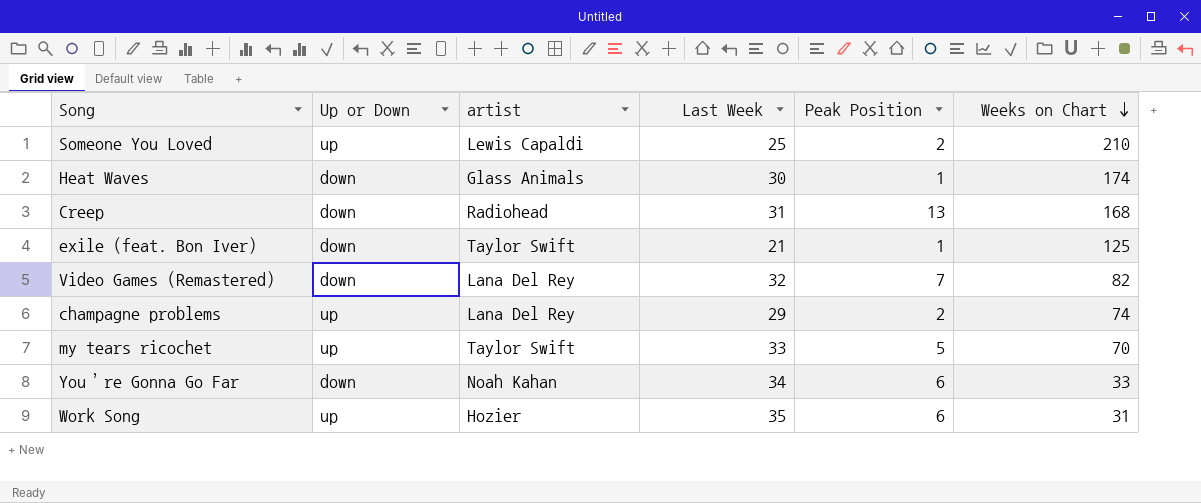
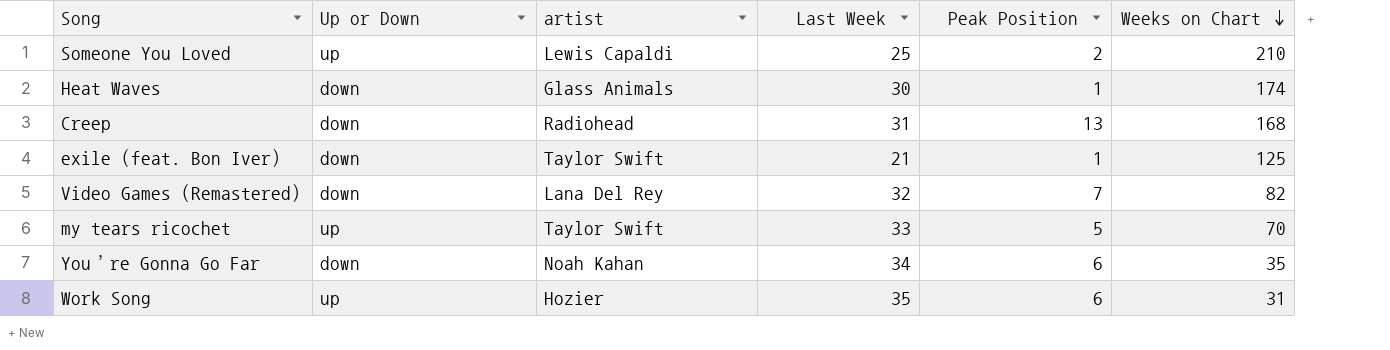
row champagne problems: up | Lana Del Rey | 29 | 2 | 74 -> none
You’re Gonna Go Far | Weeks on Chart: 33 -> 35

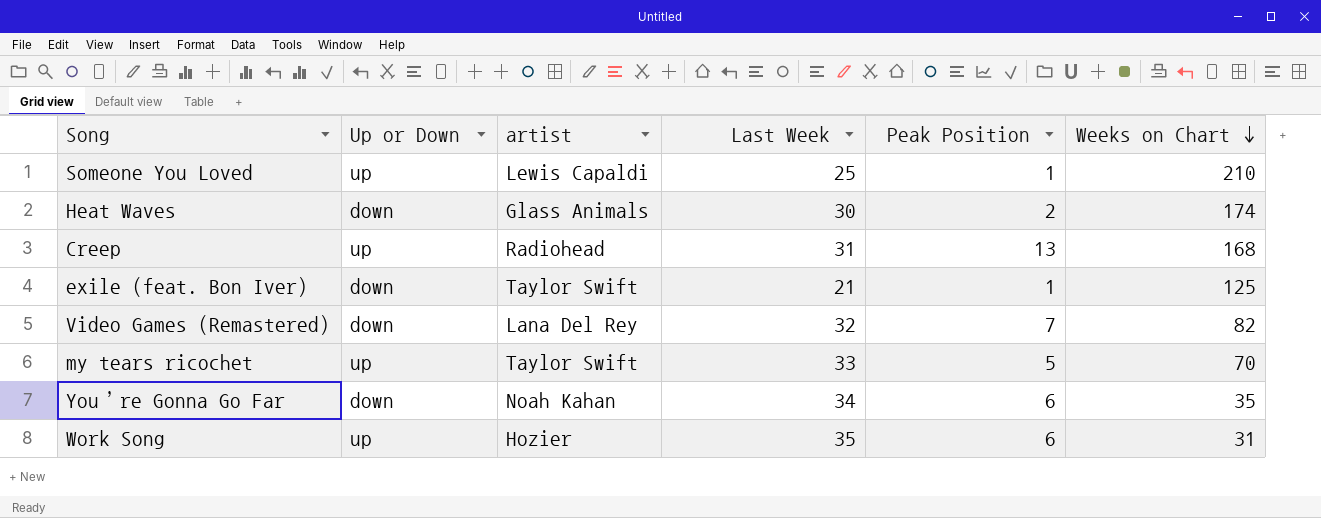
Someone You Loved | Peak Position: 2 -> 1
Heat Waves | Peak Position: 1 -> 2
Creep | Up or Down: down -> up

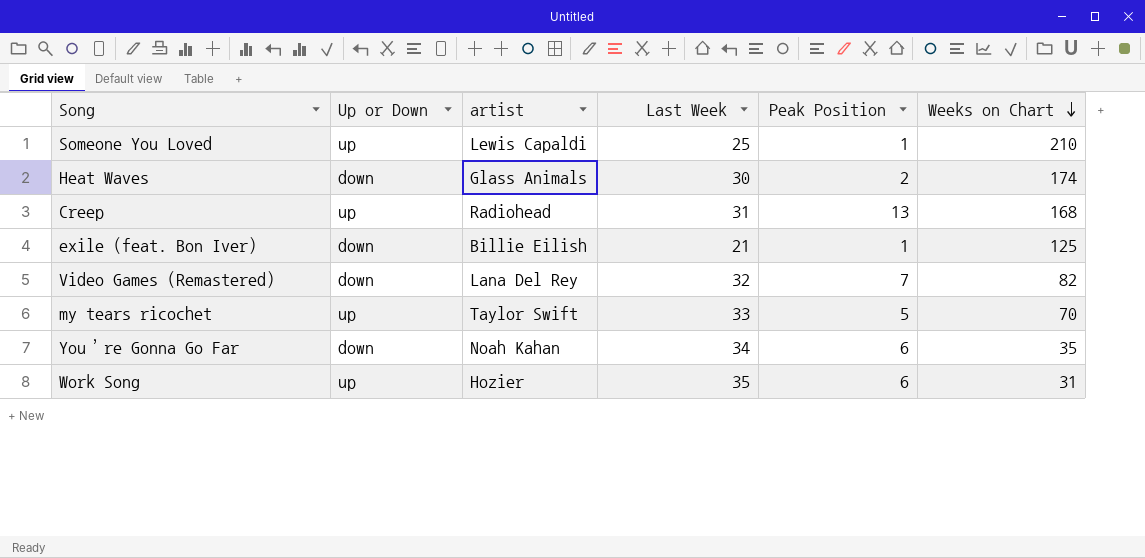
exile (feat. Bon Iver) | artist: Taylor Swift -> Billie Eilish

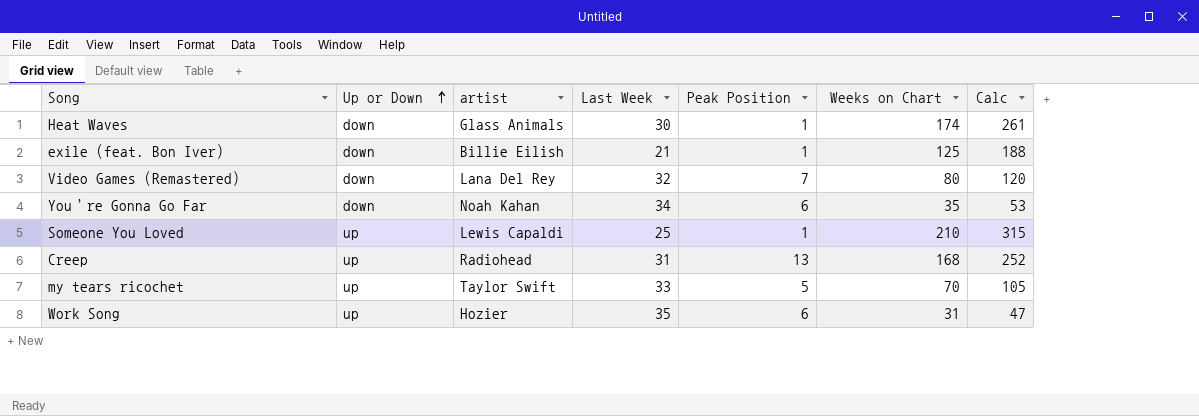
row order: Weeks on Chart descending -> Up or Down ascending
column Calc | formula: none -> [Weeks on Chart] * 1.5
Heat Waves | Peak Position: 2 -> 1
Video Games (Remastered) | Weeks on Chart: 82 -> 80

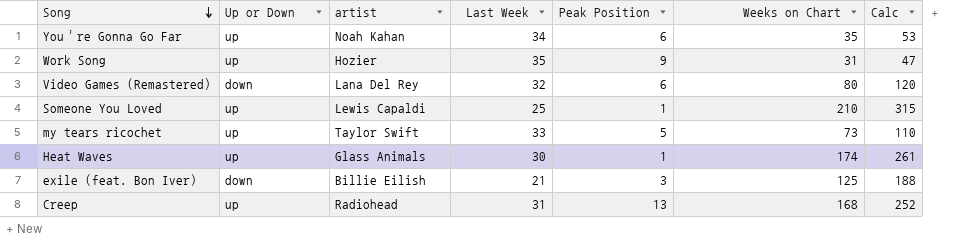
row order: Up or Down ascending -> Song descending
You’re Gonna Go Far | Up or Down: down -> up
Work Song | Peak Position: 6 -> 9
Video Games (Remastered) | Peak Position: 7 -> 6
my tears ricochet | Weeks on Chart: 70 -> 73
my tears ricochet | Calc: 105 -> 110
Heat Waves | Up or Down: down -> up
exile (feat. Bon Iver) | Peak Position: 1 -> 3

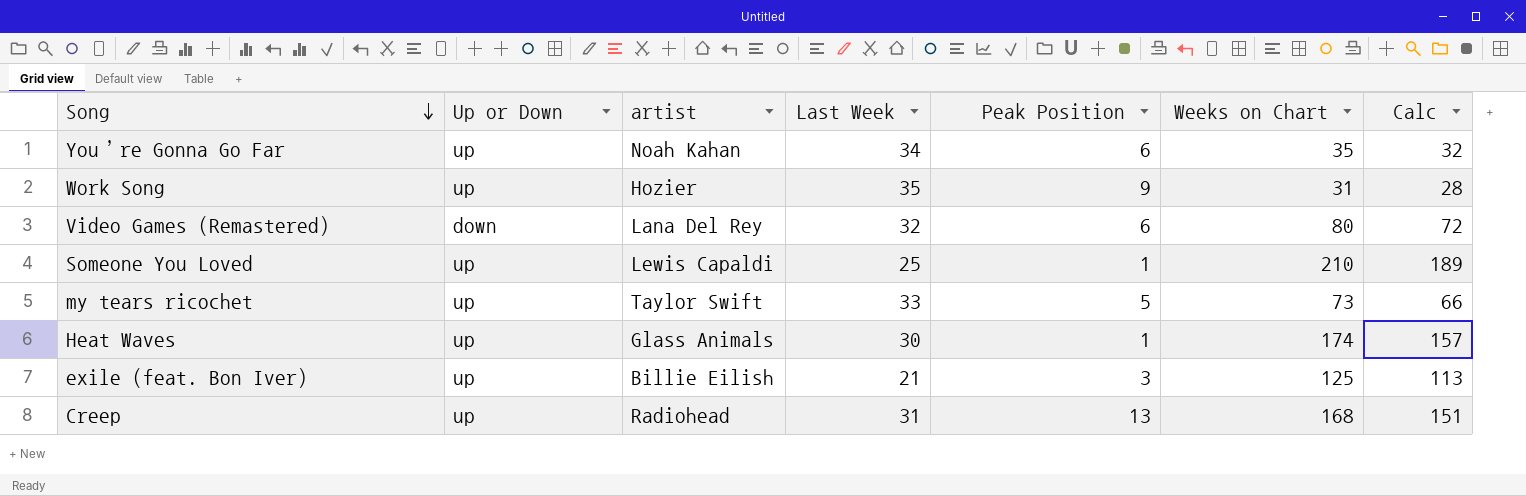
column Calc | formula: [Weeks on Chart] * 1.5 -> [Weeks on Chart] * 0.9
exile (feat. Bon Iver) | Up or Down: down -> up

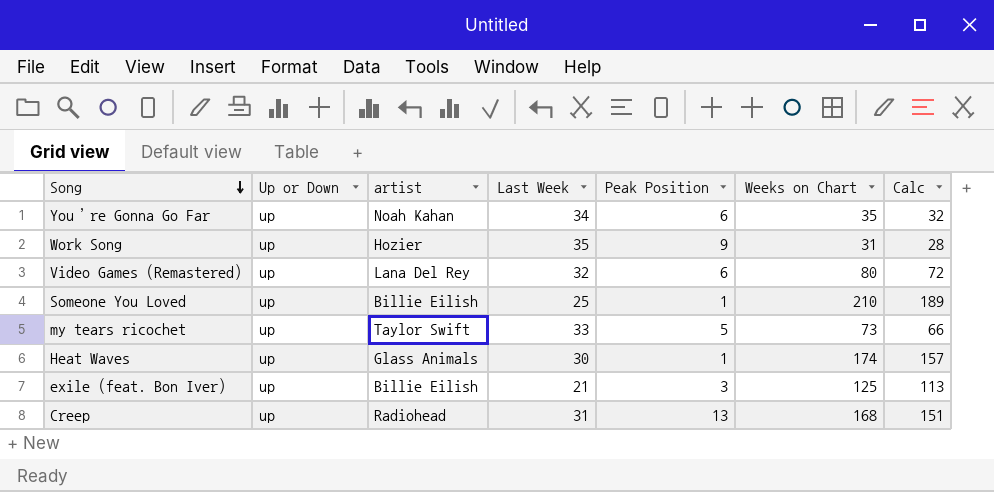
Video Games (Remastered) | Up or Down: down -> up
Someone You Loved | artist: Lewis Capaldi -> Billie Eilish

